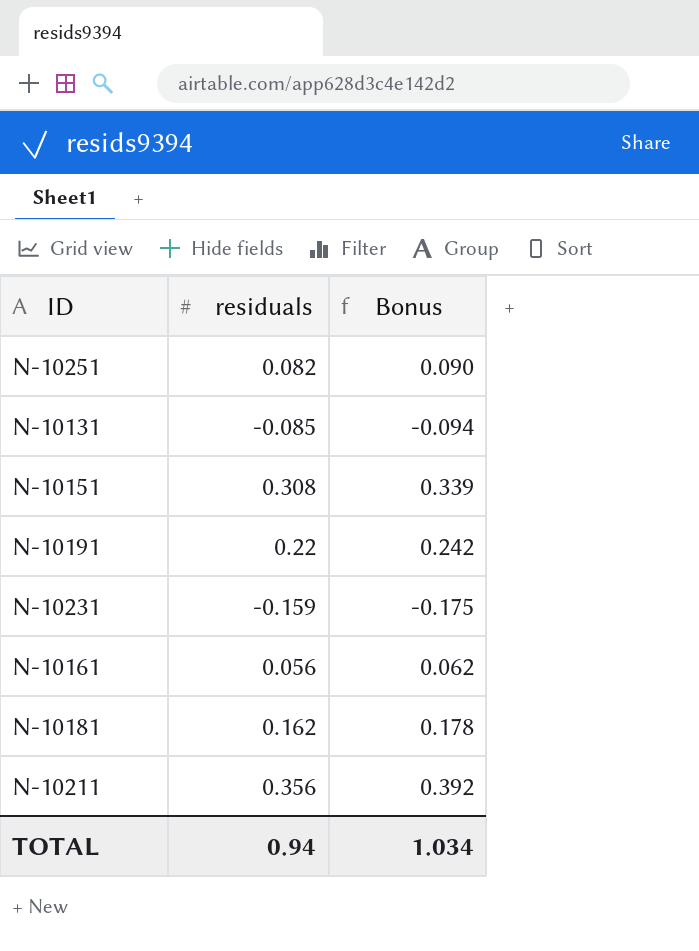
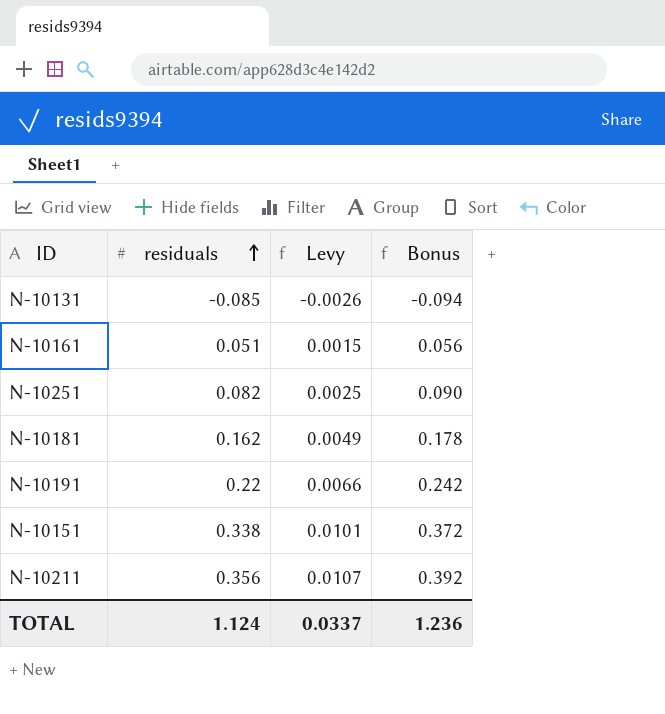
row order: none -> residuals ascending
column Levy | formula: none -> [residuals] * 0.03
row N-10231: -0.159 | -0.175 -> none
N-10161 | residuals: 0.056 -> 0.051
N-10161 | Bonus: 0.062 -> 0.056
N-10151 | residuals: 0.308 -> 0.338
N-10151 | Bonus: 0.339 -> 0.372
TOTAL | residuals: 0.94 -> 1.124
TOTAL | Bonus: 1.034 -> 1.236

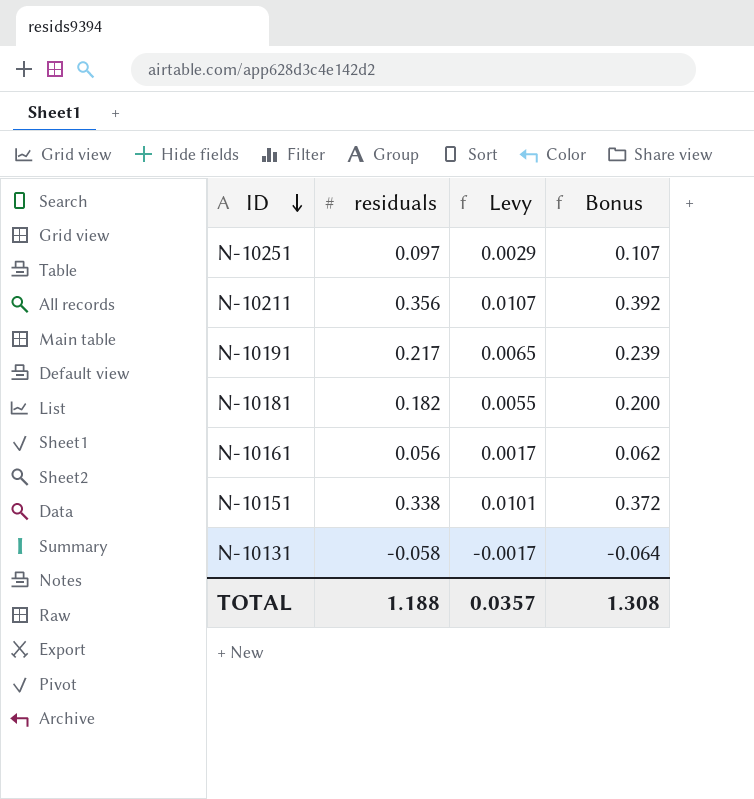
row order: residuals ascending -> ID descending
N-10251 | residuals: 0.082 -> 0.097
N-10251 | Levy: 0.0025 -> 0.0029
N-10251 | Bonus: 0.090 -> 0.107
N-10191 | residuals: 0.22 -> 0.217
N-10191 | Levy: 0.0066 -> 0.0065
N-10191 | Bonus: 0.242 -> 0.239
N-10181 | residuals: 0.162 -> 0.182
N-10181 | Levy: 0.0049 -> 0.0055
N-10181 | Bonus: 0.178 -> 0.200
N-10161 | residuals: 0.051 -> 0.056
N-10161 | Levy: 0.0015 -> 0.0017
N-10161 | Bonus: 0.056 -> 0.062
N-10131 | residuals: -0.085 -> -0.058
N-10131 | Levy: -0.0026 -> -0.0017
N-10131 | Bonus: -0.094 -> -0.064
TOTAL | residuals: 1.124 -> 1.188
TOTAL | Levy: 0.0337 -> 0.0357
TOTAL | Bonus: 1.236 -> 1.308

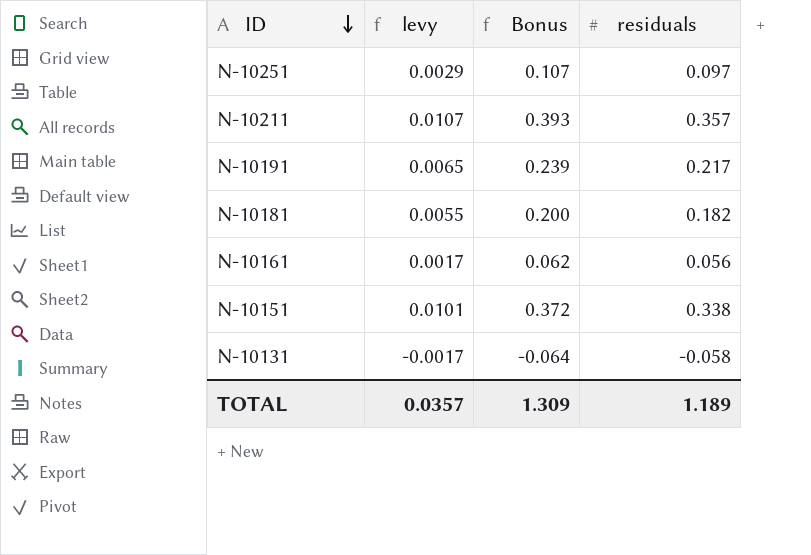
column name: Levy -> levy
column residuals | position: 2 -> 4
N-10211 | Bonus: 0.392 -> 0.393
N-10211 | residuals: 0.356 -> 0.357
TOTAL | Bonus: 1.308 -> 1.309
TOTAL | residuals: 1.188 -> 1.189

